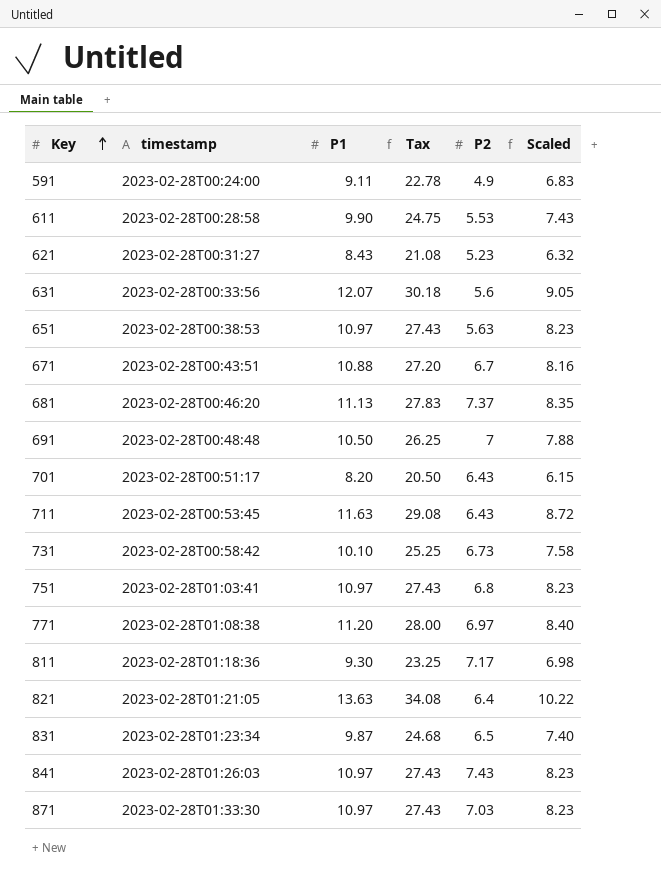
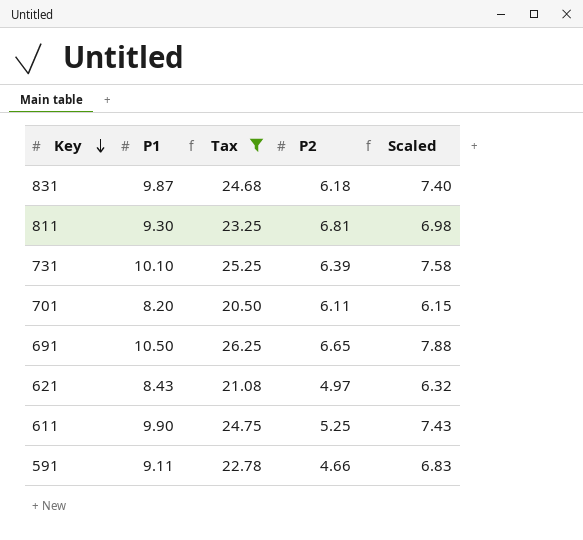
filter: none -> Tax <= 26.25
row order: Key ascending -> Key descending
column timestamp | position: 2 -> none
831 | P2: 6.5 -> 6.18
811 | P2: 7.17 -> 6.81
731 | P2: 6.73 -> 6.39
701 | P2: 6.43 -> 6.11
691 | P2: 7 -> 6.65
621 | P2: 5.23 -> 4.97
611 | P2: 5.53 -> 5.25
591 | P2: 4.9 -> 4.66

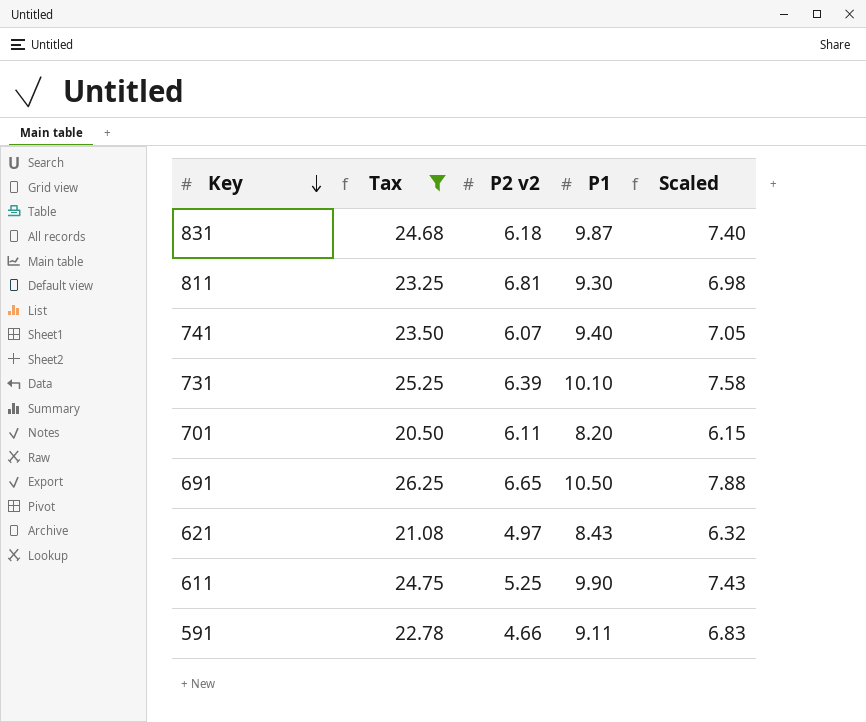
column name: P2 -> P2 v2
column P1 | position: 2 -> 4
row 741: none -> 23.50 | 6.07 | 9.40 | 7.05

